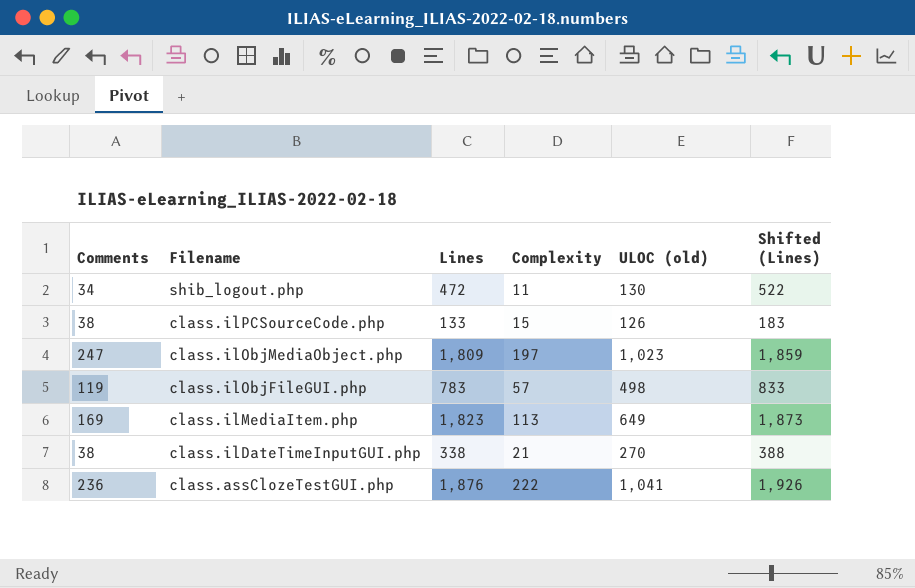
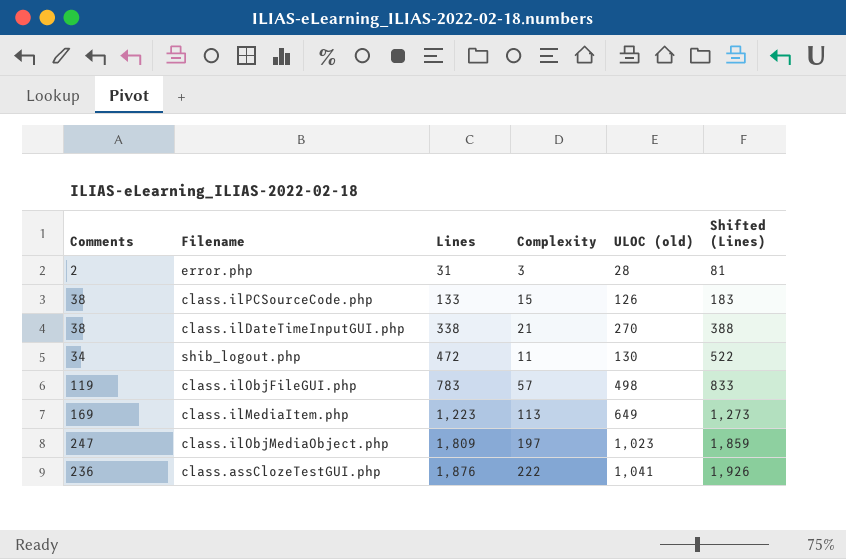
row order: Filename descending -> Lines ascending
row error.php: none -> 2 | 31 | 3 | 28 | 81
class.ilMediaItem.php | Lines: 1,823 -> 1,223
class.ilMediaItem.php | Shifted (Lines): 1,873 -> 1,273

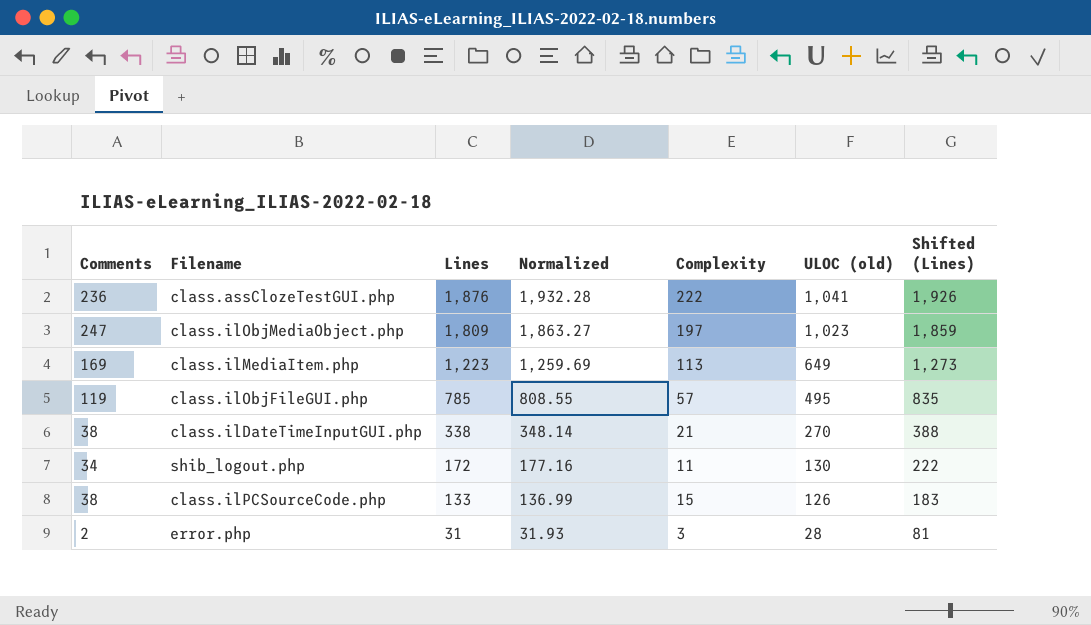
row order: Lines ascending -> Lines descending
column Normalized | formula: none -> [Lines] * 1.03
class.ilObjFileGUI.php | Lines: 783 -> 785
class.ilObjFileGUI.php | ULOC (old): 498 -> 495
class.ilObjFileGUI.php | Shifted (Lines): 833 -> 835
shib_logout.php | Lines: 472 -> 172
shib_logout.php | Shifted (Lines): 522 -> 222

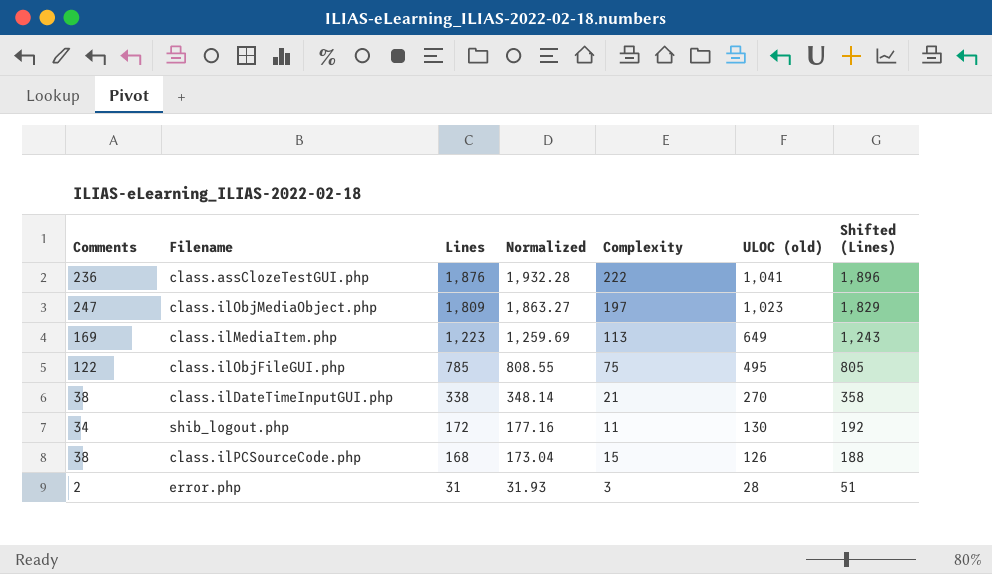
column Shifted (Lines) | formula: [Lines] + 50 -> [Lines] + 20
class.ilObjFileGUI.php | Comments: 119 -> 122
class.ilObjFileGUI.php | Complexity: 57 -> 75
class.ilPCSourceCode.php | Lines: 133 -> 168
class.ilPCSourceCode.php | Normalized: 136.99 -> 173.04

